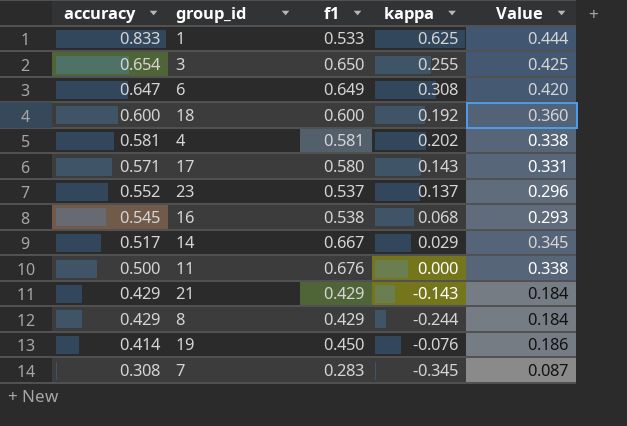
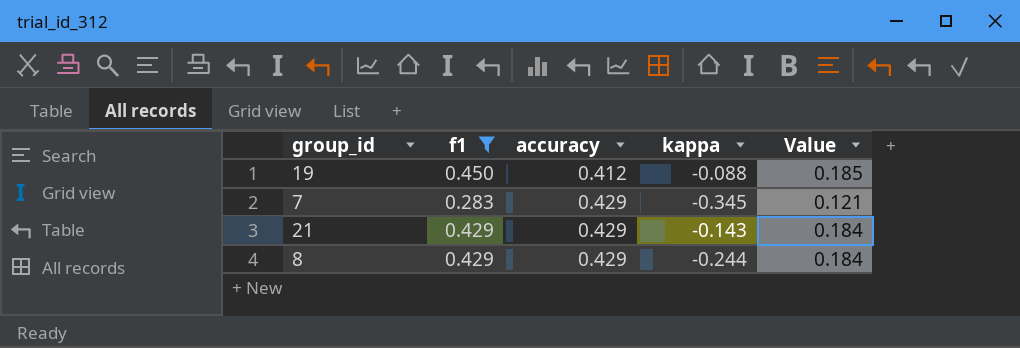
filter: none -> f1 <= 0.450
row order: accuracy descending -> accuracy ascending
column accuracy | position: 1 -> 3
19 | accuracy: 0.414 -> 0.412
19 | kappa: -0.076 -> -0.088
19 | Value: 0.186 -> 0.185
7 | accuracy: 0.308 -> 0.429
7 | Value: 0.087 -> 0.121

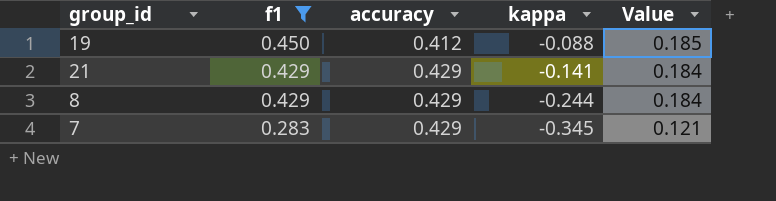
row order: accuracy ascending -> f1 descending
21 | kappa: -0.143 -> -0.141

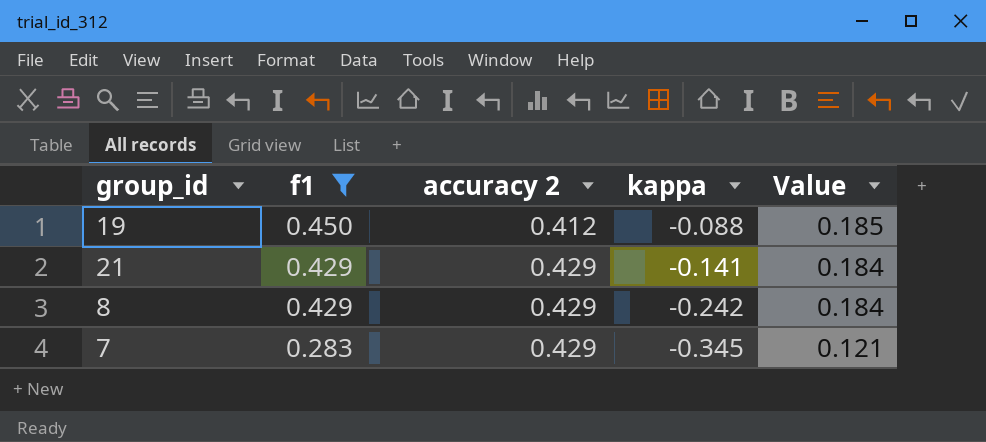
column name: accuracy -> accuracy 2
8 | kappa: -0.244 -> -0.242

